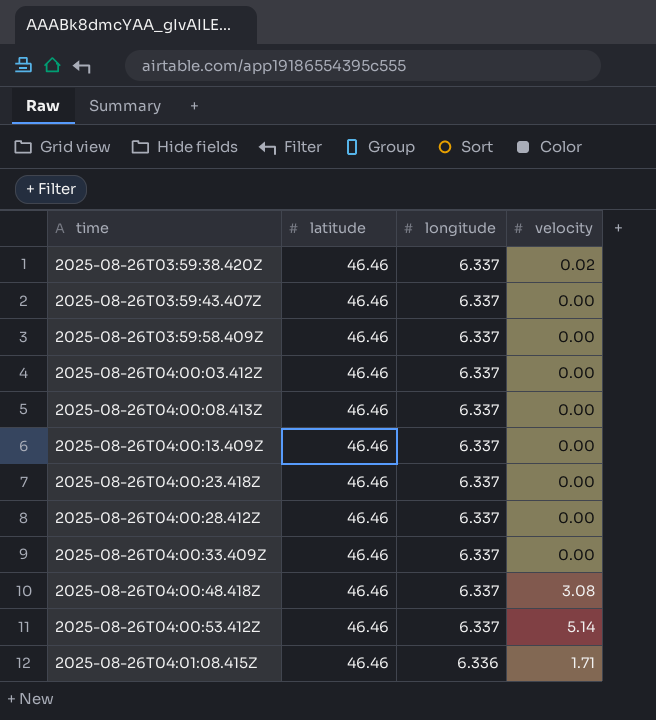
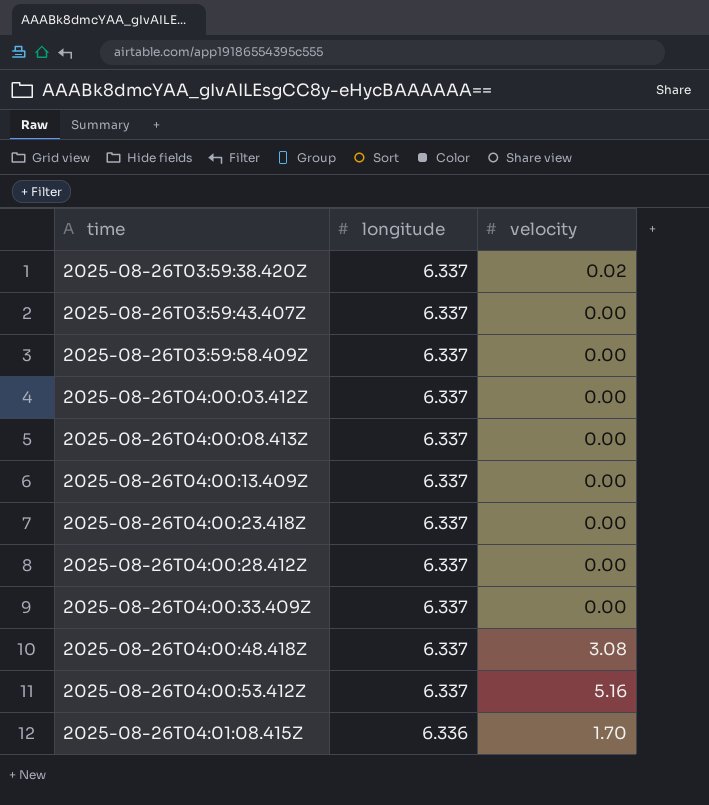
column latitude | position: 2 -> none
2025-08-26T04:00:53.412Z | velocity: 5.14 -> 5.16
2025-08-26T04:01:08.415Z | velocity: 1.71 -> 1.70

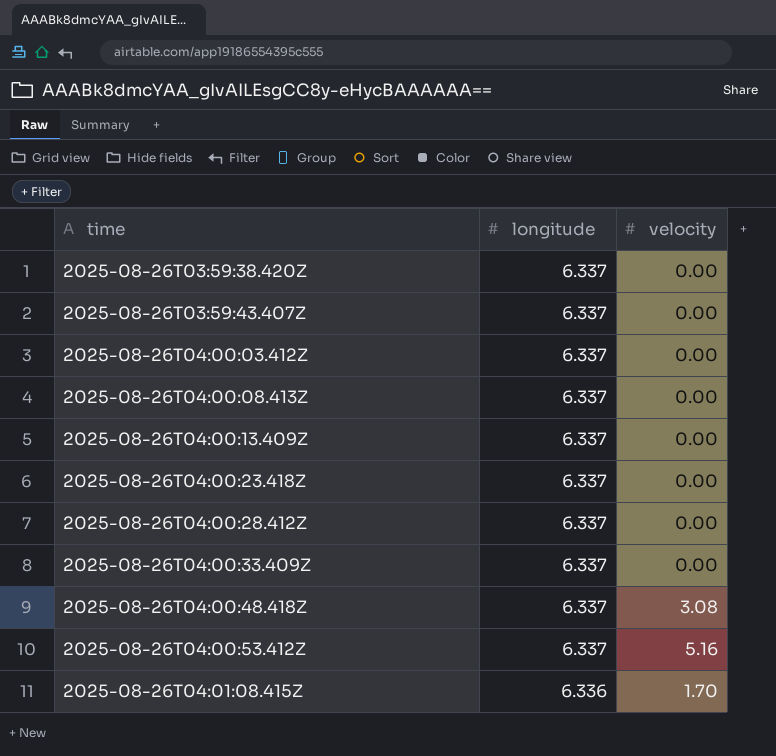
row 2025-08-26T03:59:58.409Z: 6.337 | 0.00 -> none
2025-08-26T03:59:38.420Z | velocity: 0.02 -> 0.00

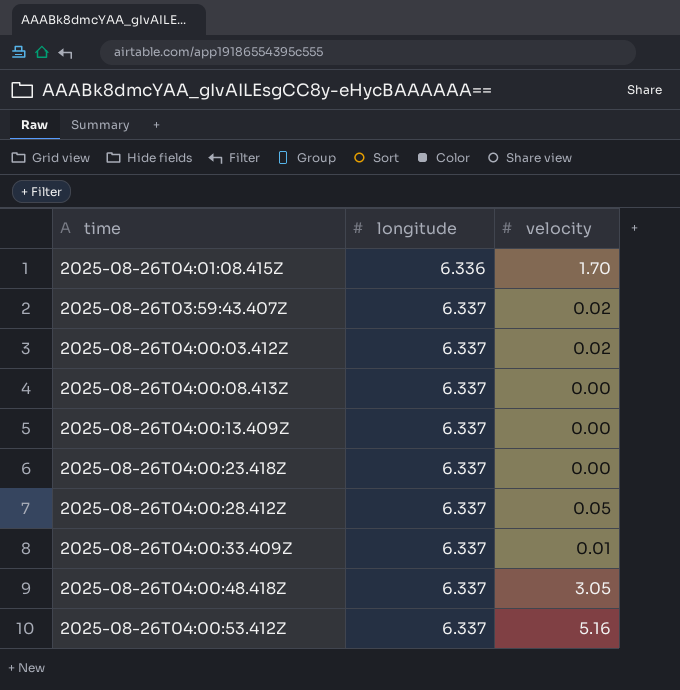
row order: time ascending -> longitude ascending
row 2025-08-26T03:59:38.420Z: 6.337 | 0.00 -> none
2025-08-26T03:59:43.407Z | velocity: 0.00 -> 0.02
2025-08-26T04:00:03.412Z | velocity: 0.00 -> 0.02
2025-08-26T04:00:28.412Z | velocity: 0.00 -> 0.05
2025-08-26T04:00:33.409Z | velocity: 0.00 -> 0.01
2025-08-26T04:00:48.418Z | velocity: 3.08 -> 3.05

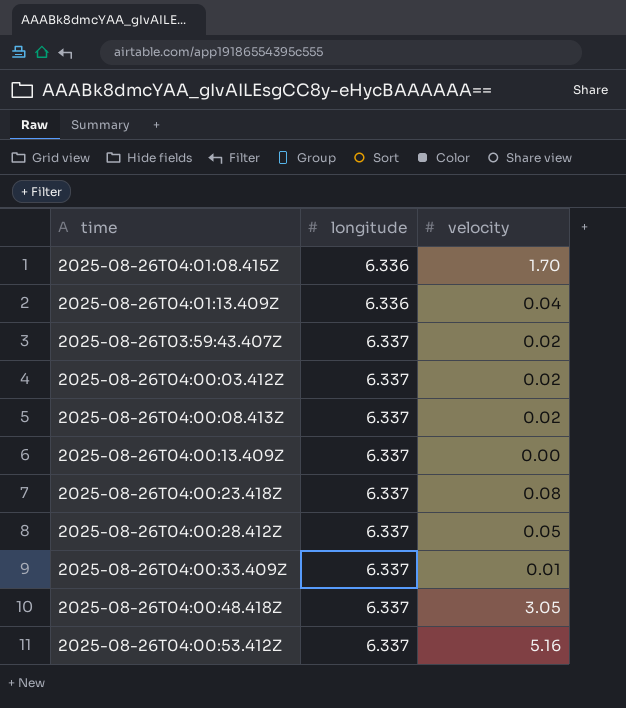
row 2025-08-26T04:01:13.409Z: none -> 6.336 | 0.04
2025-08-26T04:00:08.413Z | velocity: 0.00 -> 0.02
2025-08-26T04:00:23.418Z | velocity: 0.00 -> 0.08

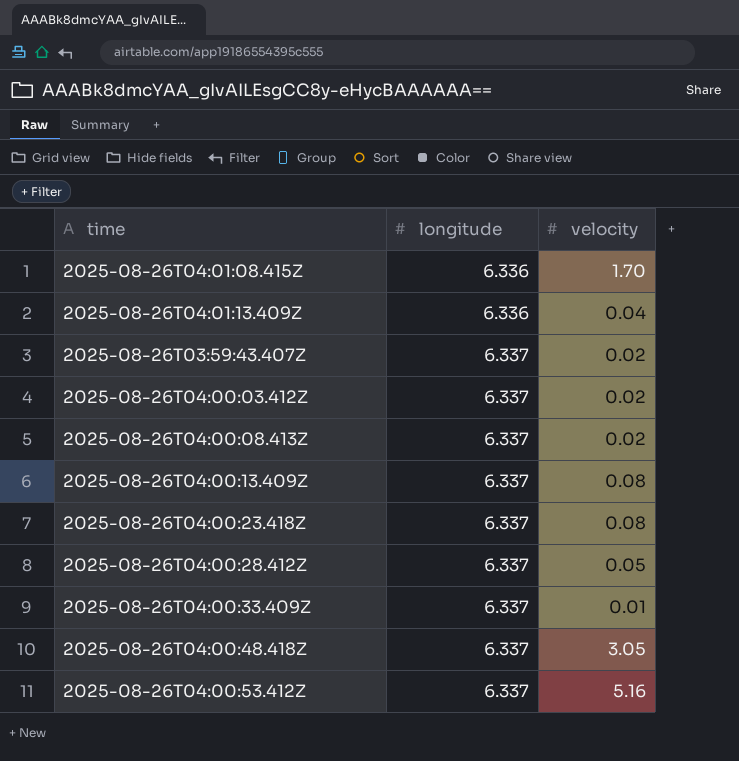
2025-08-26T04:00:13.409Z | velocity: 0.00 -> 0.08

